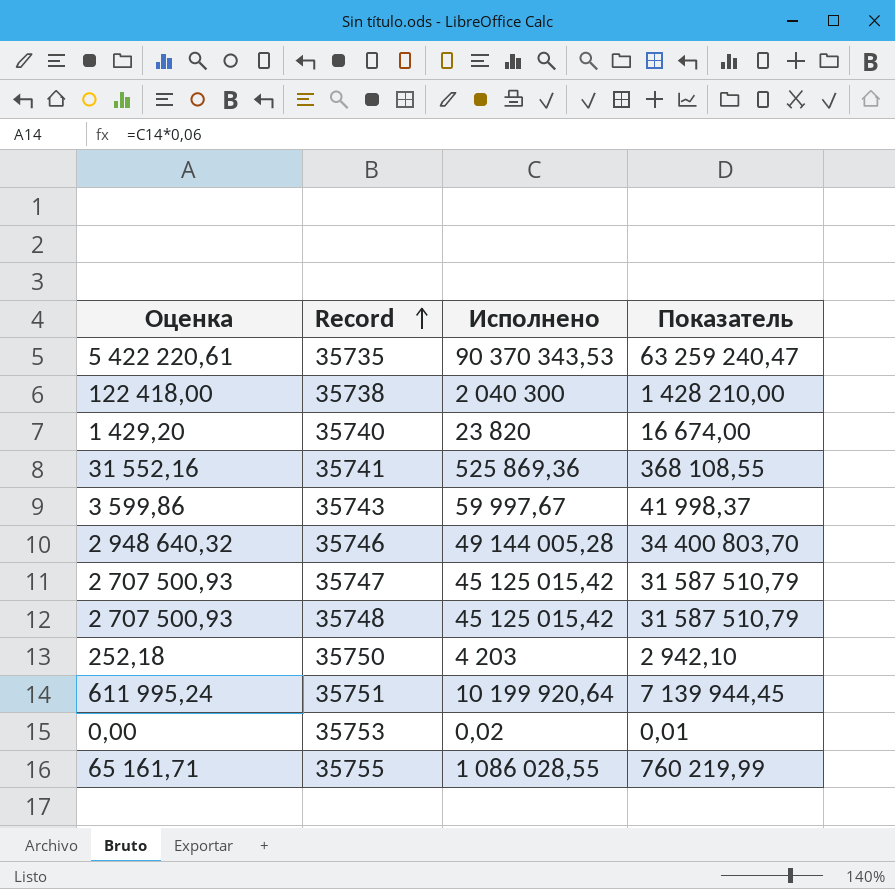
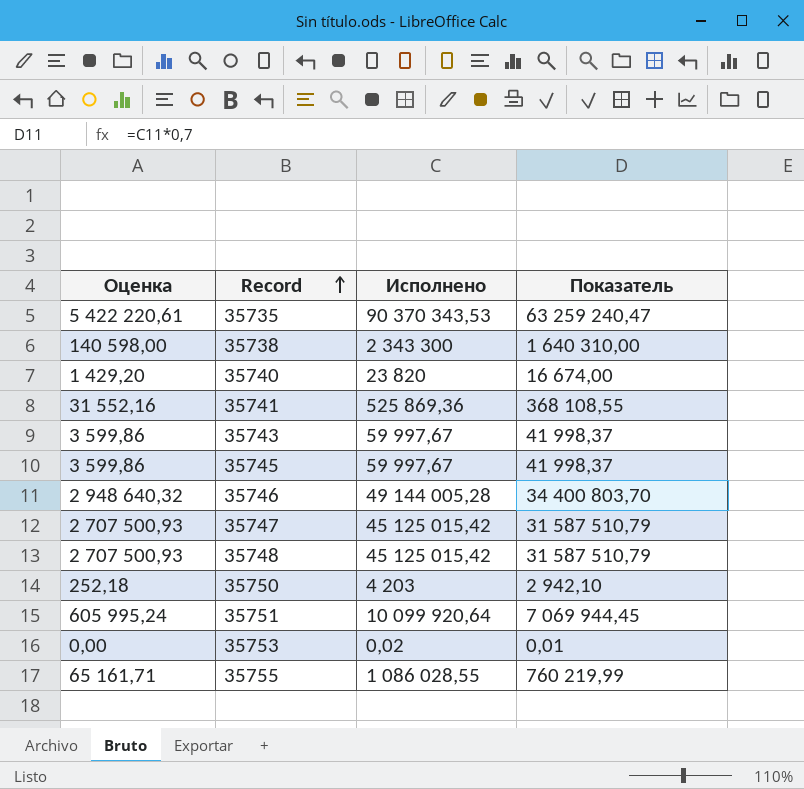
35738 | Оценка: 122 418,00 -> 140 598,00
35738 | Исполнено: 2 040 300 -> 2 343 300
35738 | Показатель: 1 428 210,00 -> 1 640 310,00
row 35745: none -> 3 599,86 | 59 997,67 | 41 998,37
35751 | Оценка: 611 995,24 -> 605 995,24
35751 | Исполнено: 10 199 920,64 -> 10 099 920,64
35751 | Показатель: 7 139 944,45 -> 7 069 944,45

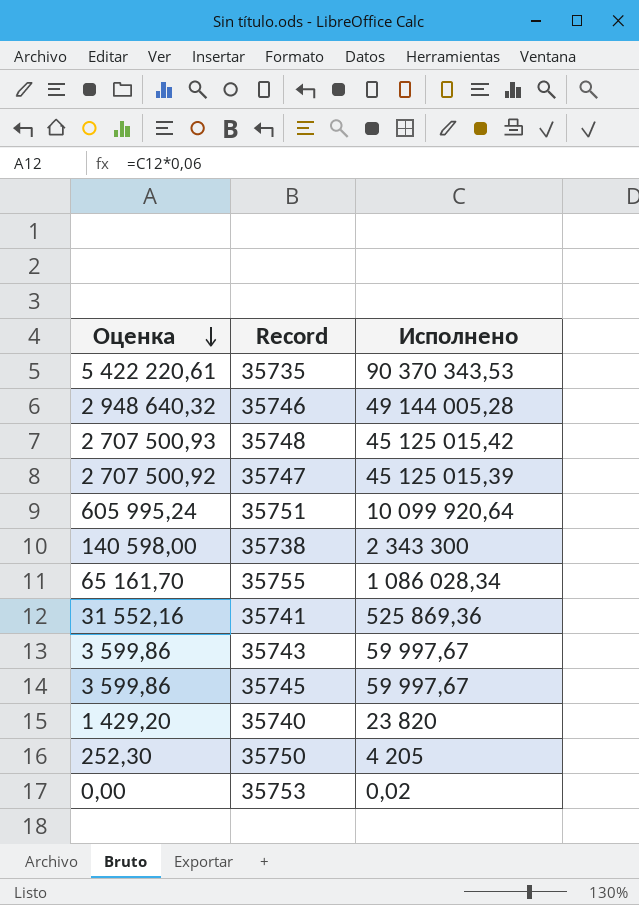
row order: Record ascending -> Оценка descending
column Показатель | formula: [Исполнено] * 0,7 -> none
35747 | Оценка: 2 707 500,93 -> 2 707 500,92
35747 | Исполнено: 45 125 015,42 -> 45 125 015,39
35755 | Оценка: 65 161,71 -> 65 161,70
35755 | Исполнено: 1 086 028,55 -> 1 086 028,34
35750 | Оценка: 252,18 -> 252,30
35750 | Исполнено: 4 203 -> 4 205

